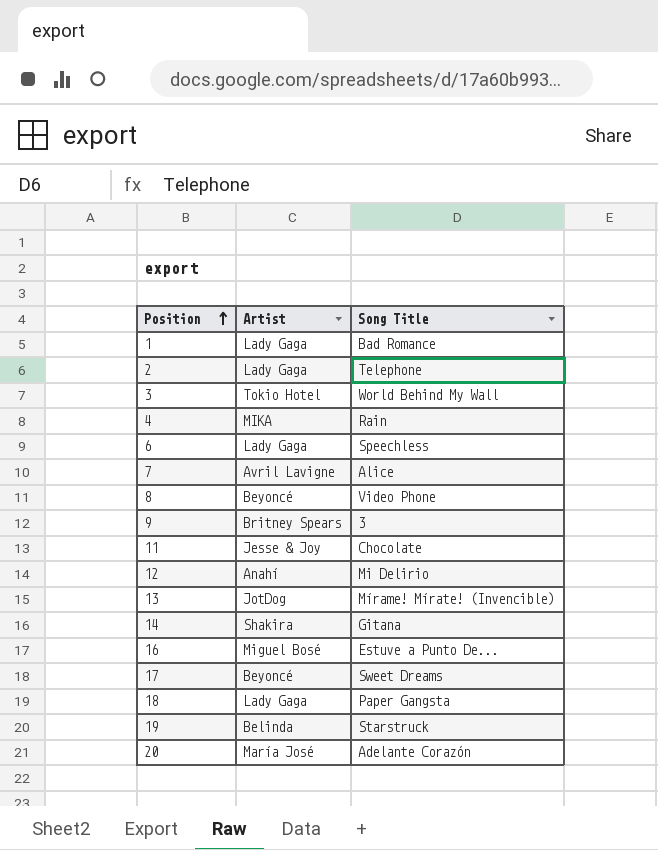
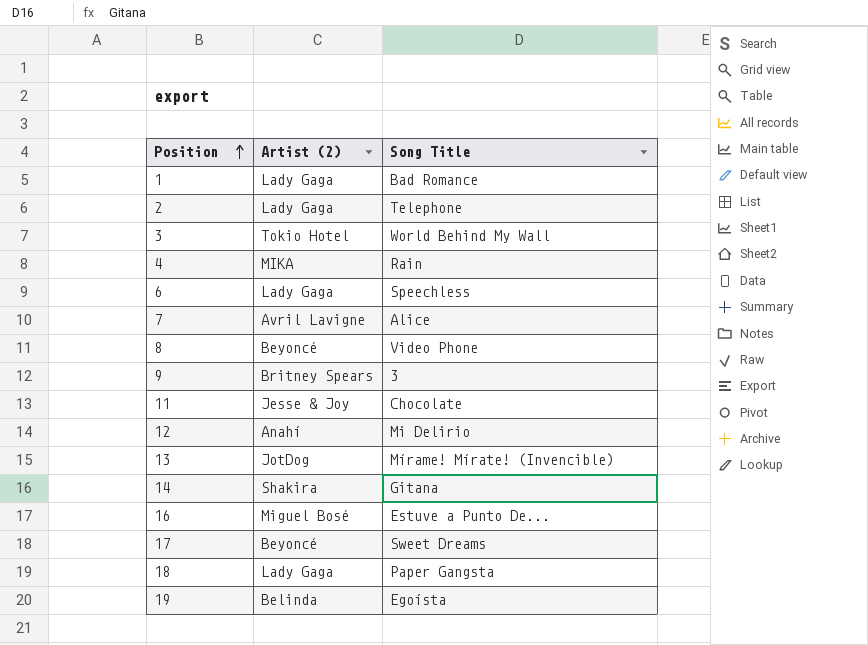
column name: Artist -> Artist (2)
row 20: María José | Adelante Corazón -> none
19 | Song Title: Starstruck -> Egoísta

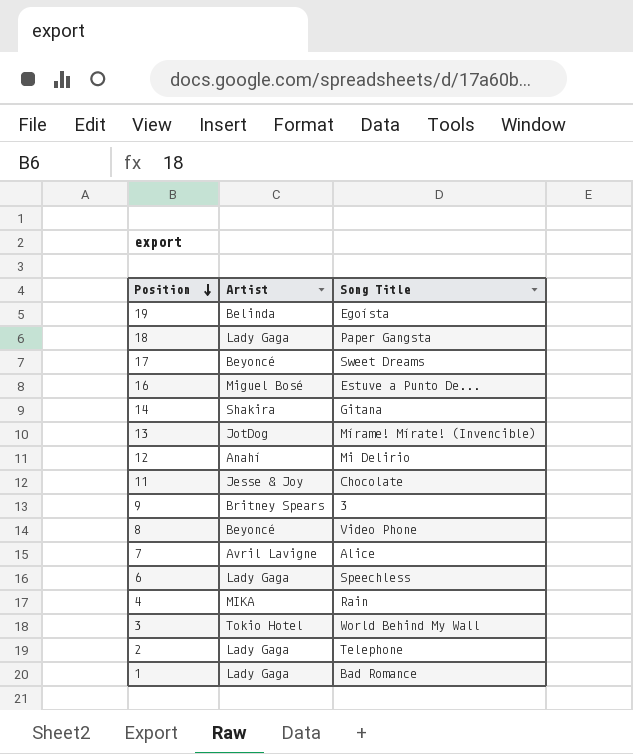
row order: Position ascending -> Position descending
column name: Artist (2) -> Artist

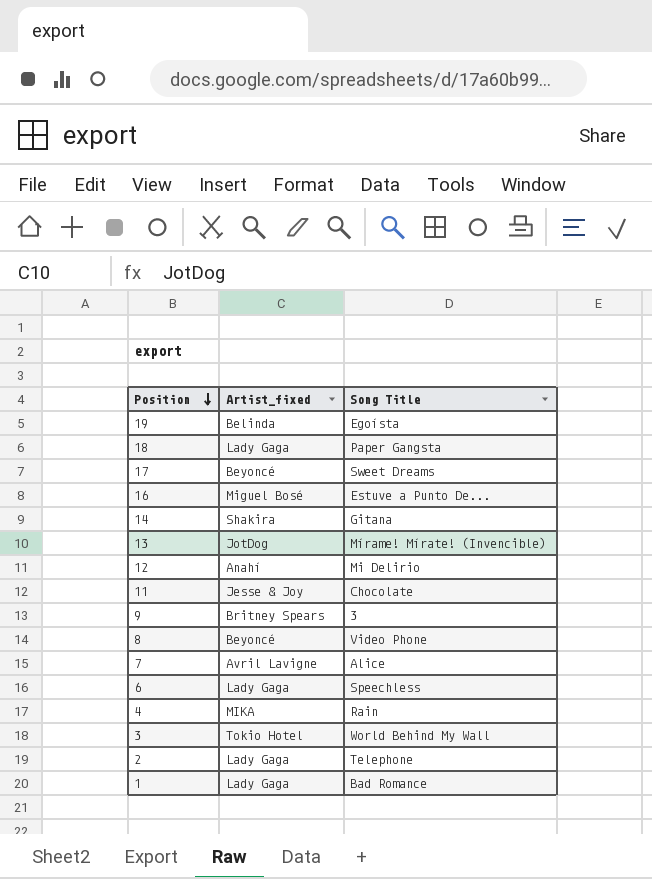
column name: Artist -> Artist_fixed

